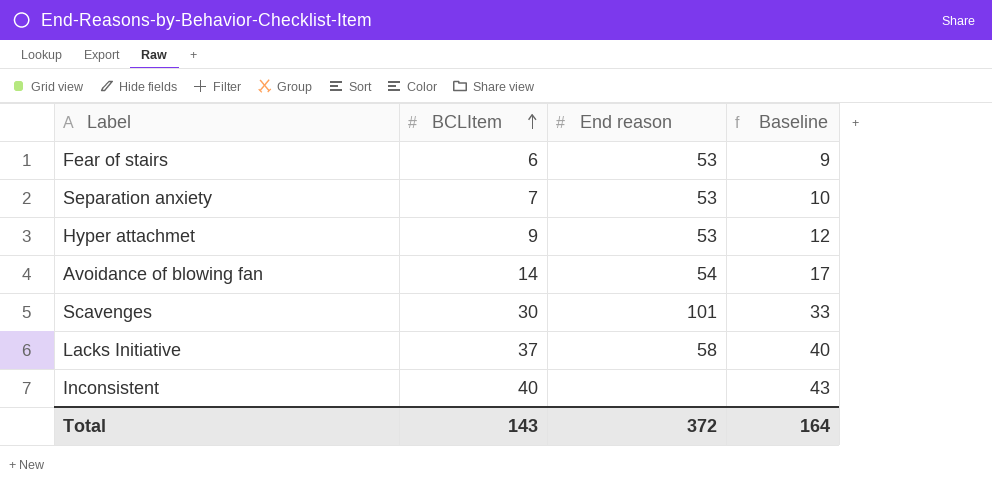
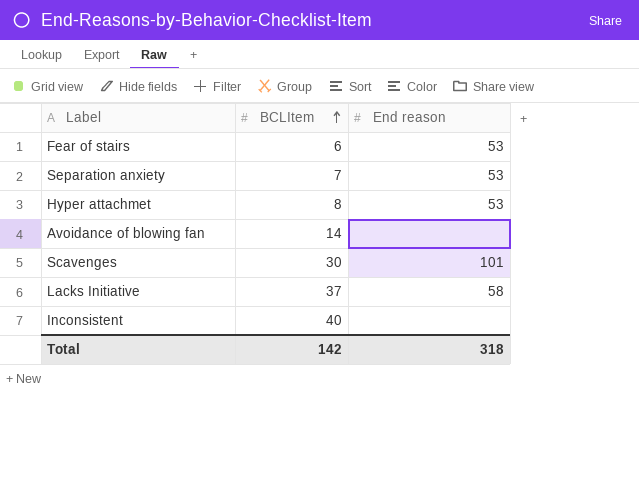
column Baseline | formula: [BCLItem] + 3 -> none
Hyper attachmet | BCLItem: 9 -> 8
Avoidance of blowing fan | End reason: 54 -> none
Total | BCLItem: 143 -> 142
Total | End reason: 372 -> 318

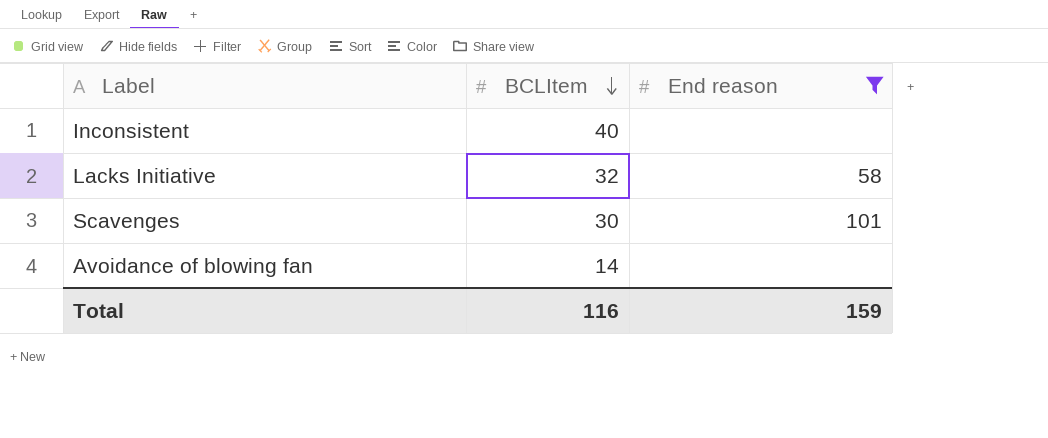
filter: none -> End reason != 53
row order: BCLItem ascending -> BCLItem descending
Lacks Initiative | BCLItem: 37 -> 32
Total | BCLItem: 142 -> 116
Total | End reason: 318 -> 159

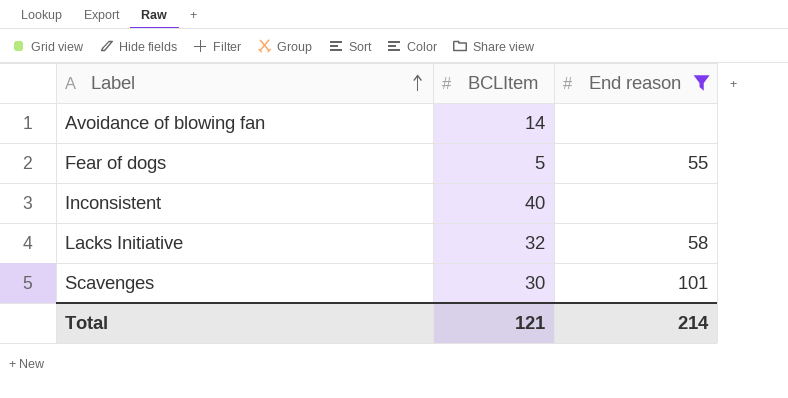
row order: BCLItem descending -> Label ascending
row Fear of dogs: none -> 5 | 55
Total | BCLItem: 116 -> 121
Total | End reason: 159 -> 214

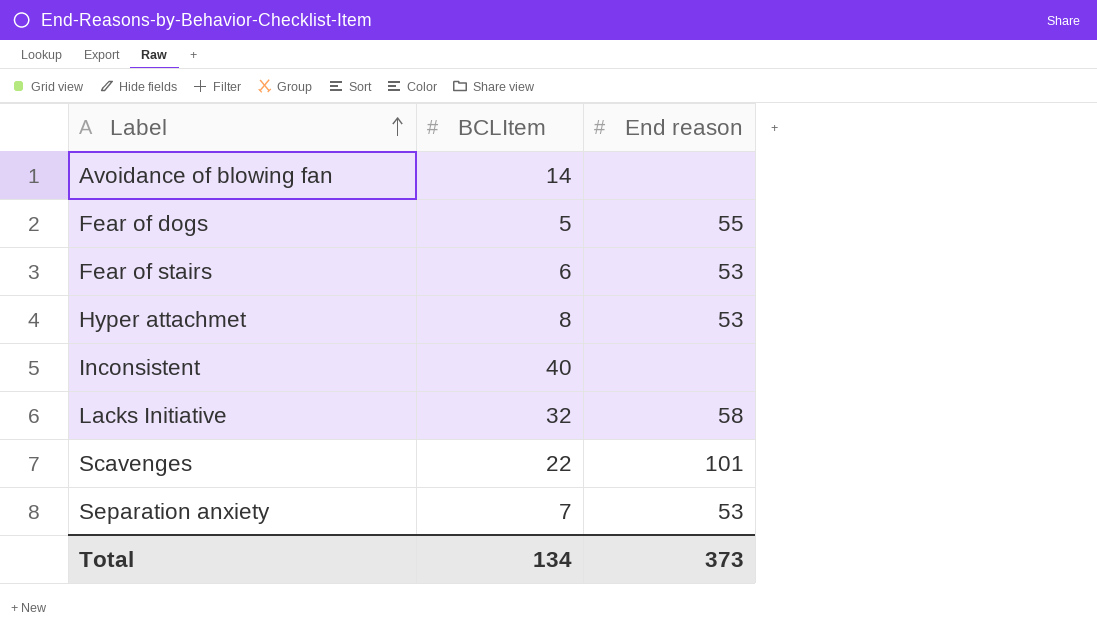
filter: End reason != 53 -> none
Scavenges | BCLItem: 30 -> 22
Total | BCLItem: 121 -> 134
Total | End reason: 214 -> 373

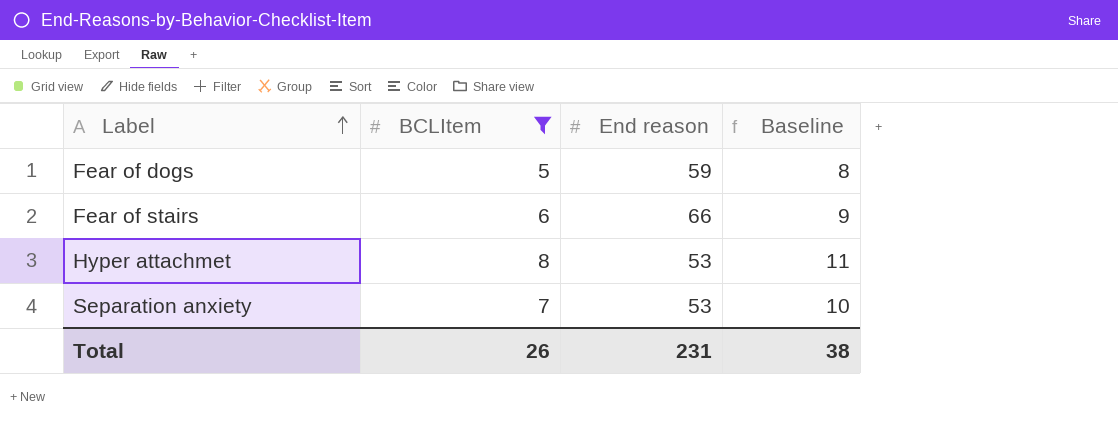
filter: none -> BCLItem <= 8
column Baseline | formula: none -> [BCLItem] + 3
Fear of dogs | End reason: 55 -> 59
Fear of stairs | End reason: 53 -> 66
Total | BCLItem: 134 -> 26
Total | End reason: 373 -> 231

